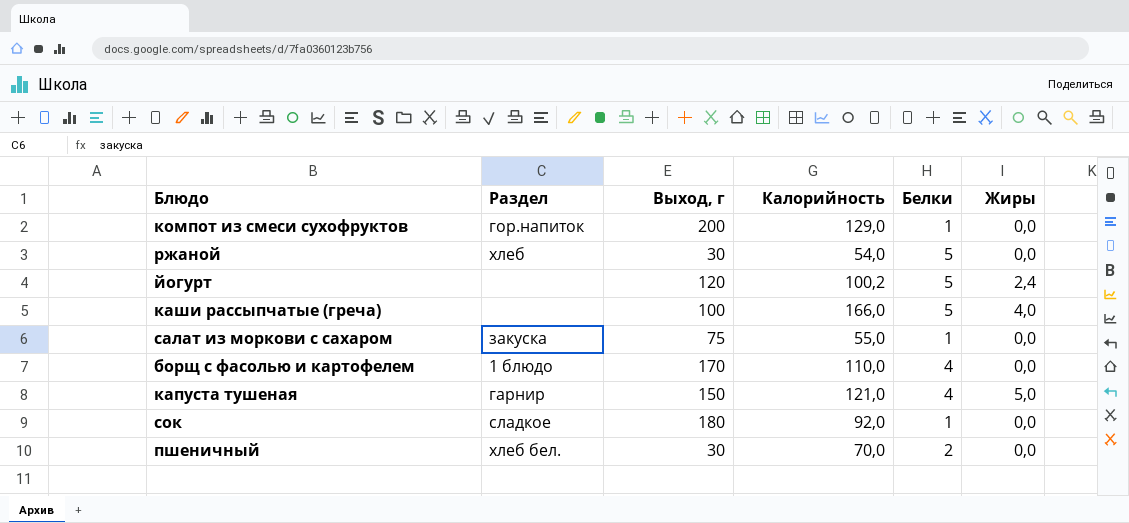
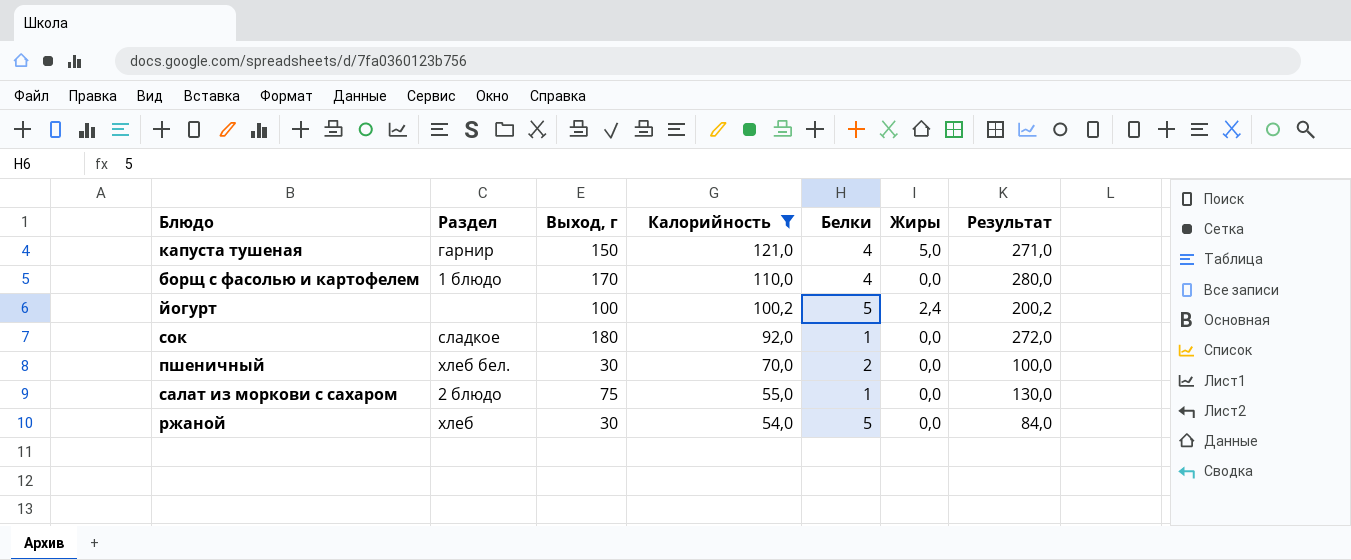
filter: none -> Калорийность <= 121,0
row order: none -> Калорийность descending
column Результат | formula: none -> [Выход, г] + [Калорийность]
йогурт | Выход, г: 120 -> 100
салат из моркови с сахаром | Раздел: закуска -> 2 блюдо

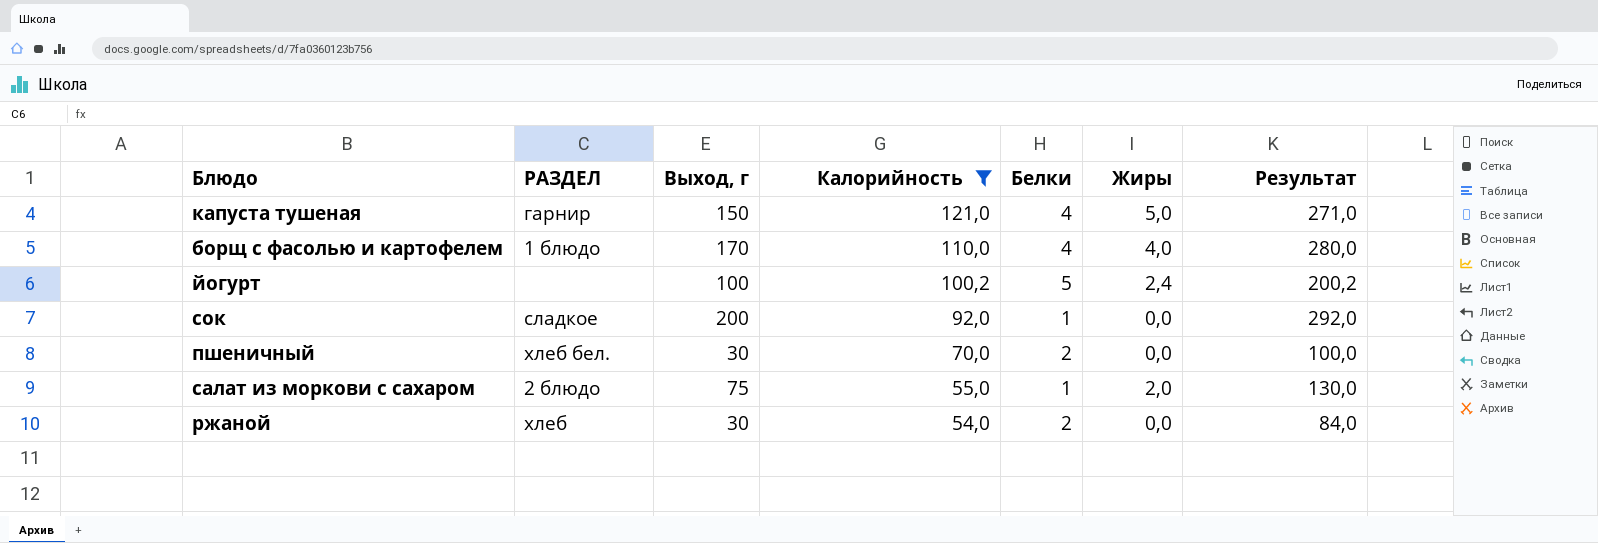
column name: Раздел -> РАЗДЕЛ
борщ с фасолью и картофелем | Жиры: 0,0 -> 4,0
сок | Выход, г: 180 -> 200
сок | Результат: 272,0 -> 292,0
салат из моркови с сахаром | Жиры: 0,0 -> 2,0
ржаной | Белки: 5 -> 2

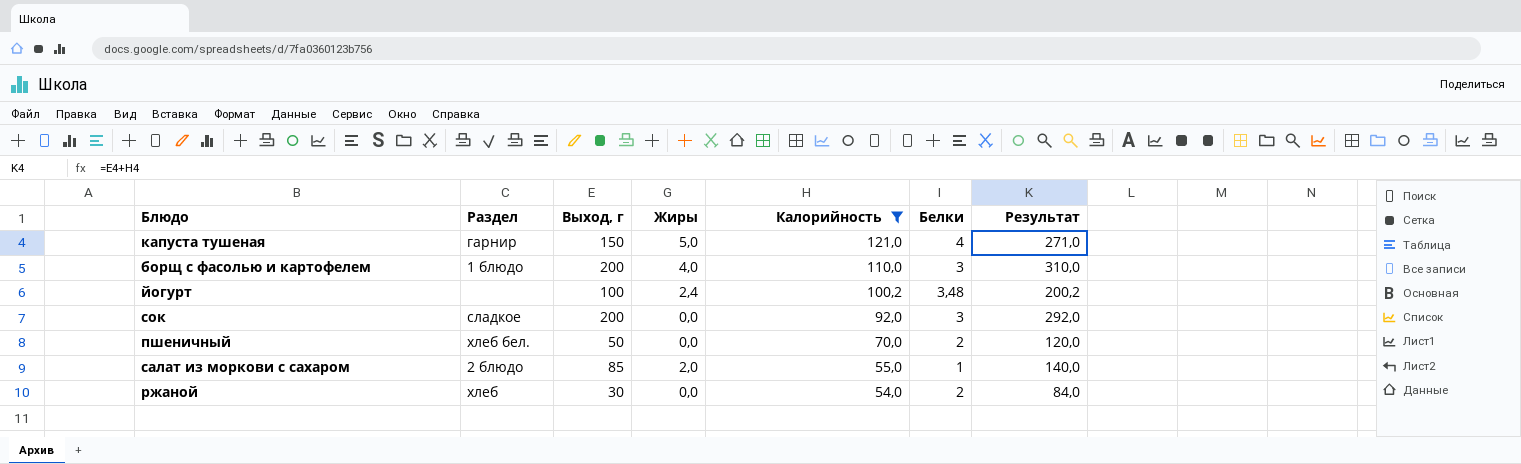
column name: РАЗДЕЛ -> Раздел
column Жиры | position: 6 -> 4
борщ с фасолью и картофелем | Выход, г: 170 -> 200
борщ с фасолью и картофелем | Белки: 4 -> 3
борщ с фасолью и картофелем | Результат: 280,0 -> 310,0
йогурт | Белки: 5 -> 3,48
сок | Белки: 1 -> 3
пшеничный | Выход, г: 30 -> 50
пшеничный | Результат: 100,0 -> 120,0
салат из моркови с сахаром | Выход, г: 75 -> 85
салат из моркови с сахаром | Результат: 130,0 -> 140,0

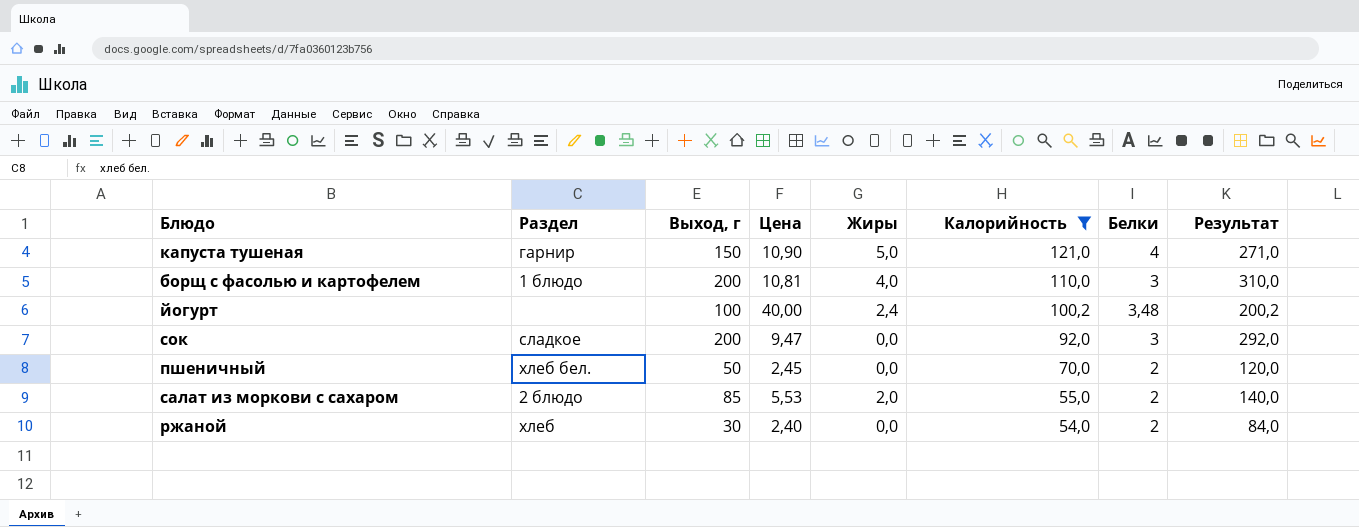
column Цена | position: none -> 4
салат из моркови с сахаром | Белки: 1 -> 2

